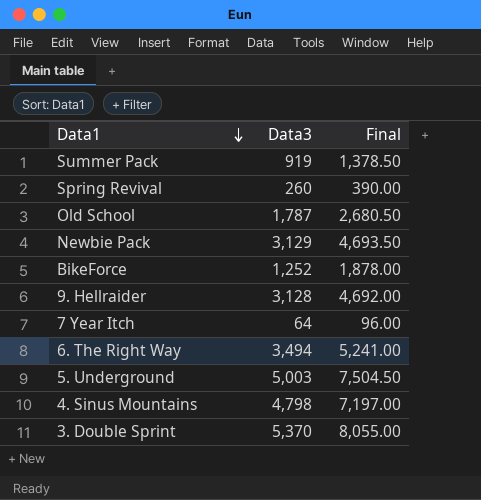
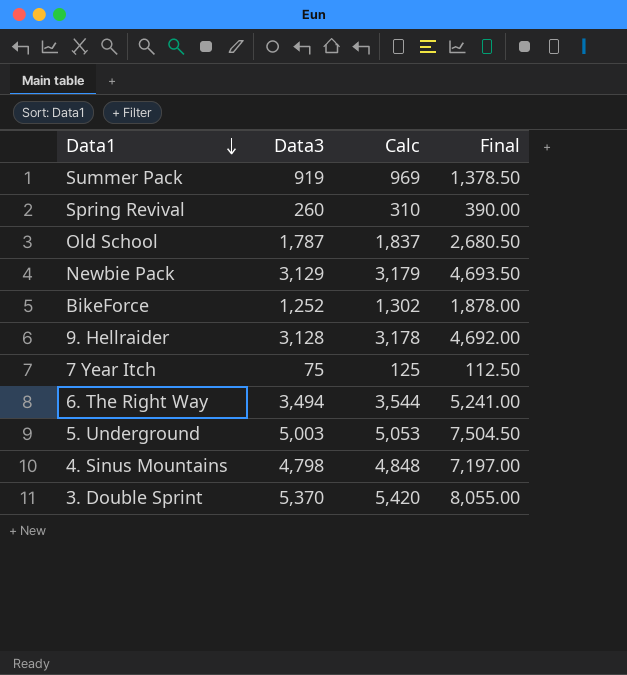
column Calc | formula: none -> [Data3] + 50
7 Year Itch | Data3: 64 -> 75
7 Year Itch | Final: 96.00 -> 112.50

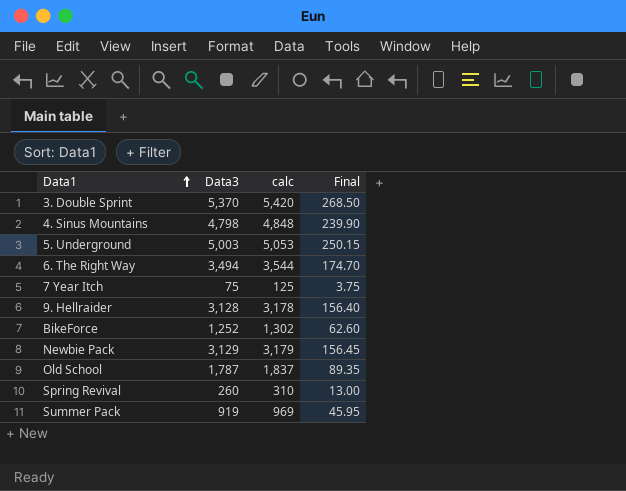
row order: Data1 descending -> Data1 ascending
column name: Calc -> calc
column Final | formula: [Data3] * 1.5 -> [Data3] * 0.05

